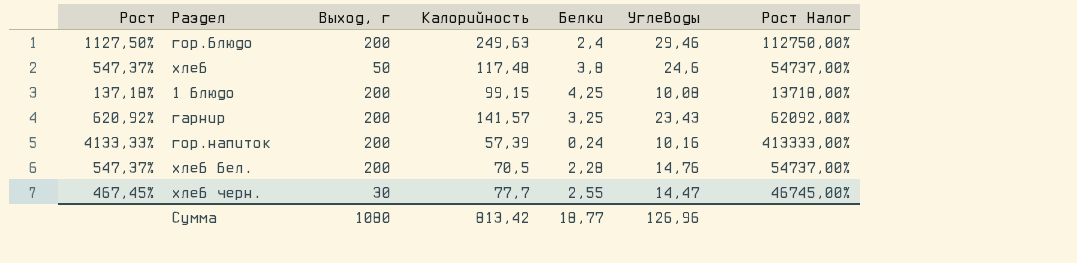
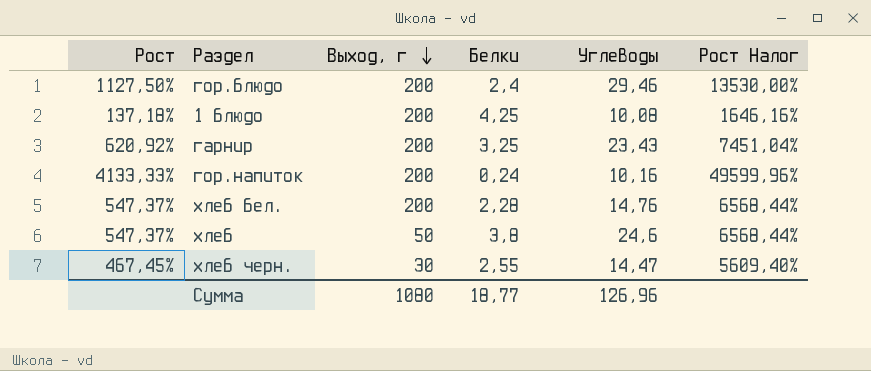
row order: none -> Выход, г descending
column Калорийность | position: 4 -> none
column Рост Налог | formula: [Рост] * 100 -> [Рост] * 12

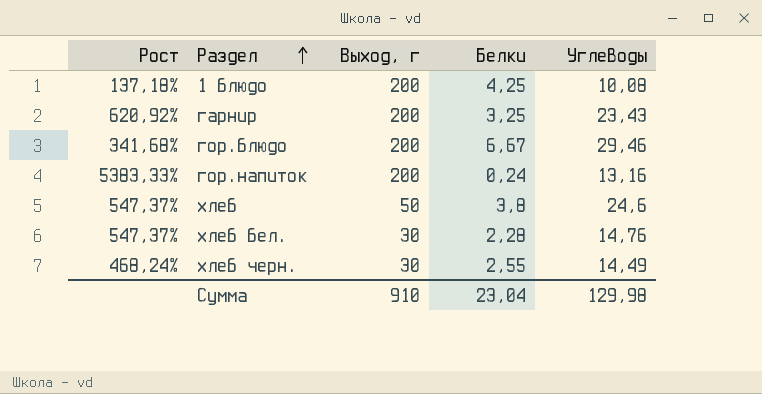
row order: Выход, г descending -> Раздел ascending
column Рост Налог | formula: [Рост] * 12 -> none
гор.блюдо | Рост: 1127,50% -> 341,68%
гор.блюдо | Белки: 2,4 -> 6,67
гор.напиток | Рост: 4133,33% -> 5383,33%
гор.напиток | Углеводы: 10,16 -> 13,16
хлеб бел. | Выход, г: 200 -> 30
хлеб черн. | Рост: 467,45% -> 468,24%
хлеб черн. | Углеводы: 14,47 -> 14,49
Сумма | Выход, г: 1080 -> 910
Сумма | Белки: 18,77 -> 23,04
Сумма | Углеводы: 126,96 -> 129,98

